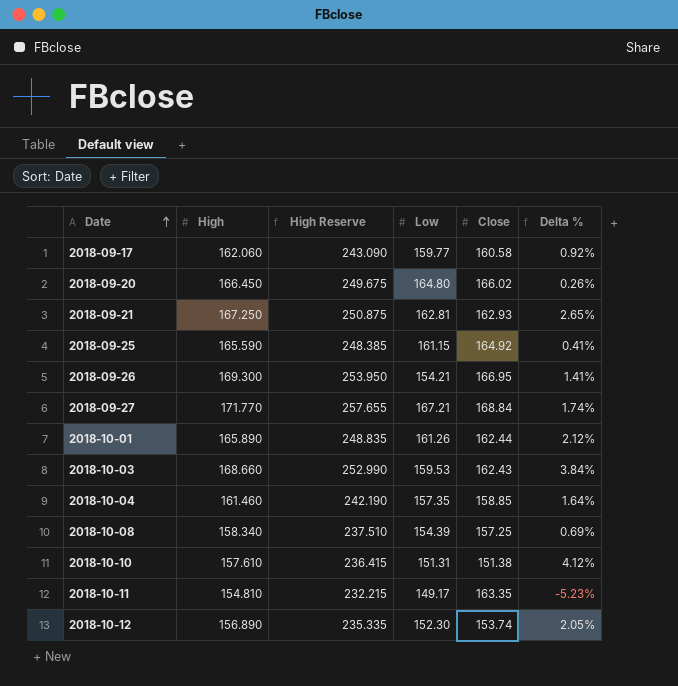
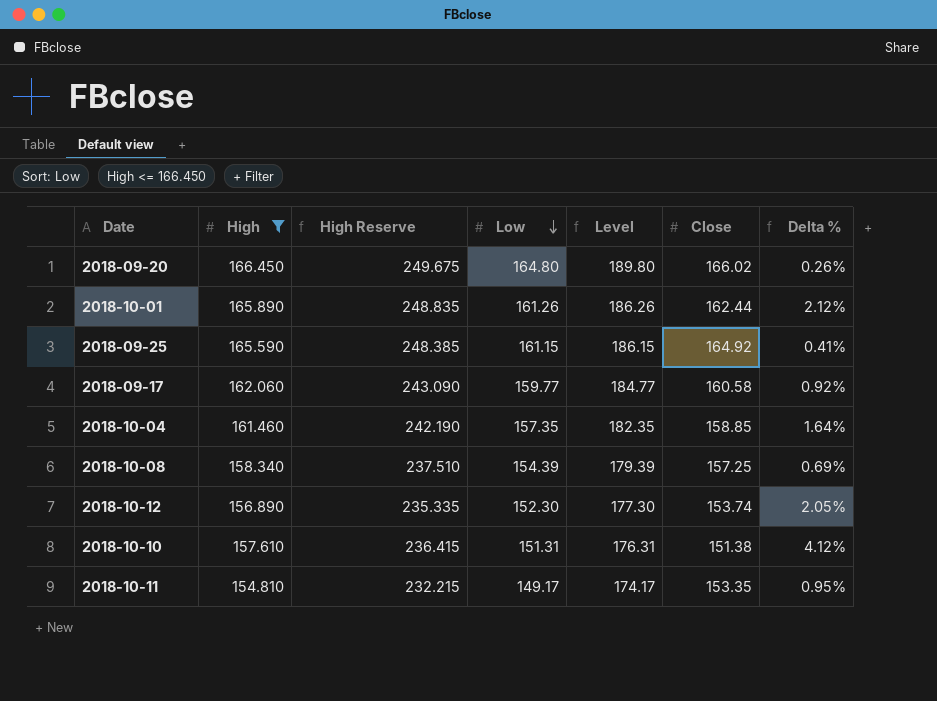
filter: none -> High <= 166.450
row order: Date ascending -> Low descending
column Level | formula: none -> [Low] + 25
2018-10-11 | Close: 163.35 -> 153.35
2018-10-11 | Delta %: -5.23% -> 0.95%

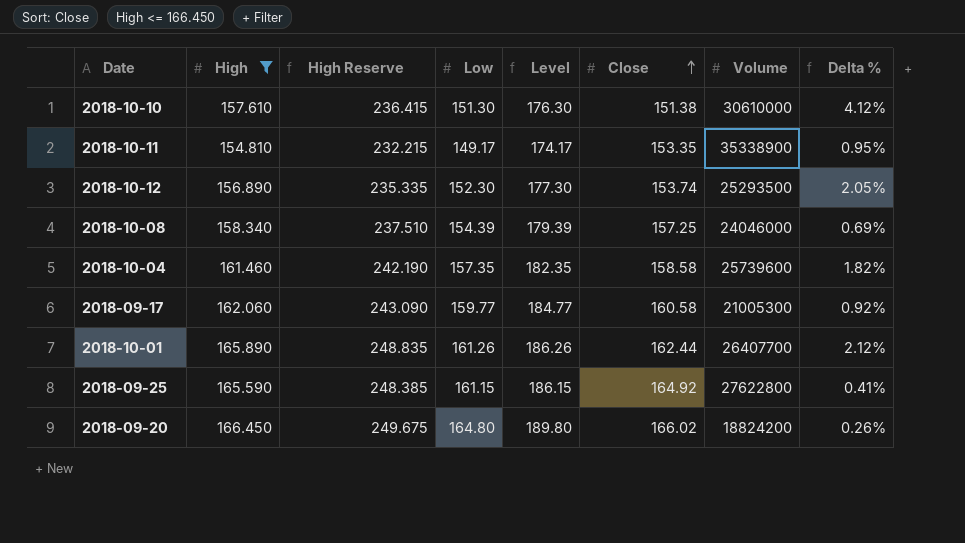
row order: Low descending -> Close ascending
column Volume | position: none -> 7
2018-10-10 | Low: 151.31 -> 151.30
2018-10-10 | Level: 176.31 -> 176.30
2018-10-04 | Close: 158.85 -> 158.58
2018-10-04 | Delta %: 1.64% -> 1.82%

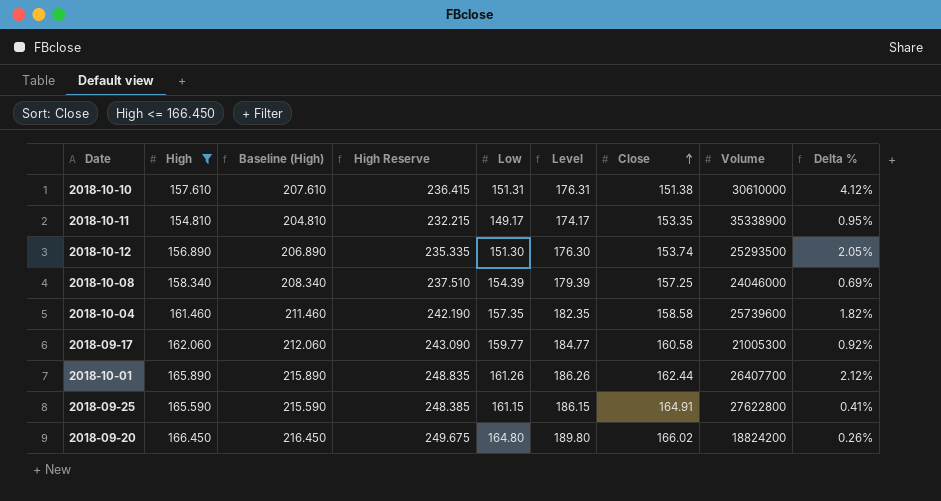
column Baseline (High) | formula: none -> [High] + 50
2018-10-10 | Low: 151.30 -> 151.31
2018-10-10 | Level: 176.30 -> 176.31
2018-10-12 | Low: 152.30 -> 151.30
2018-10-12 | Level: 177.30 -> 176.30
2018-09-25 | Close: 164.92 -> 164.91

